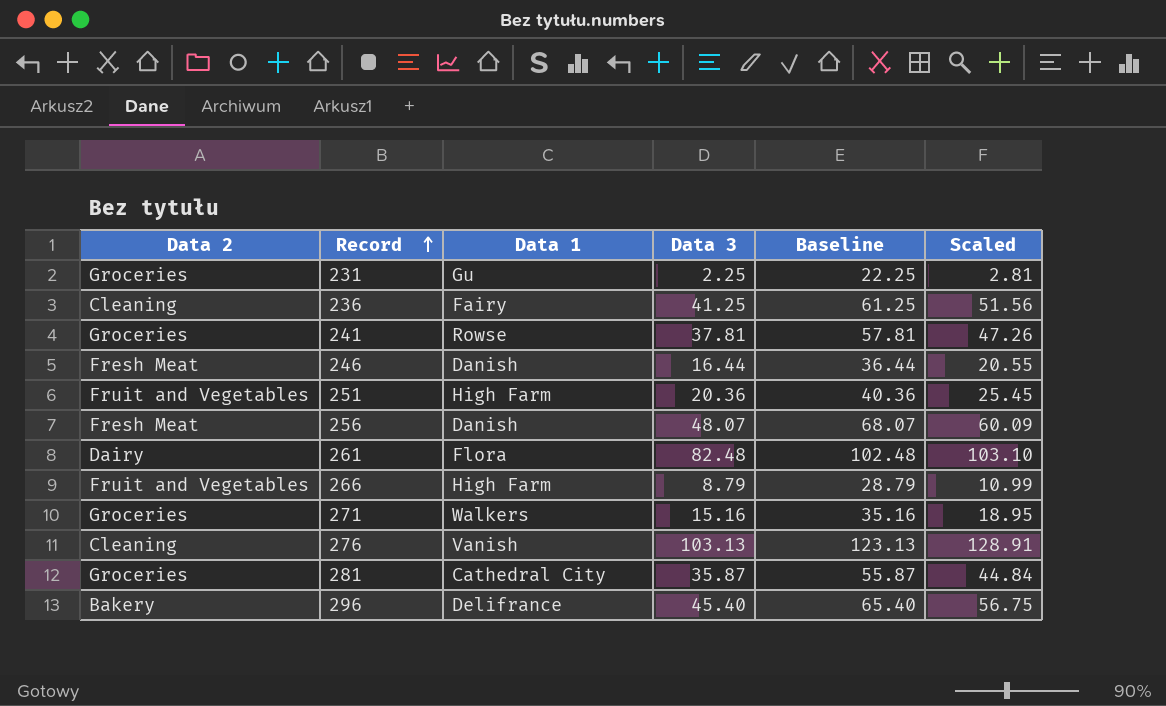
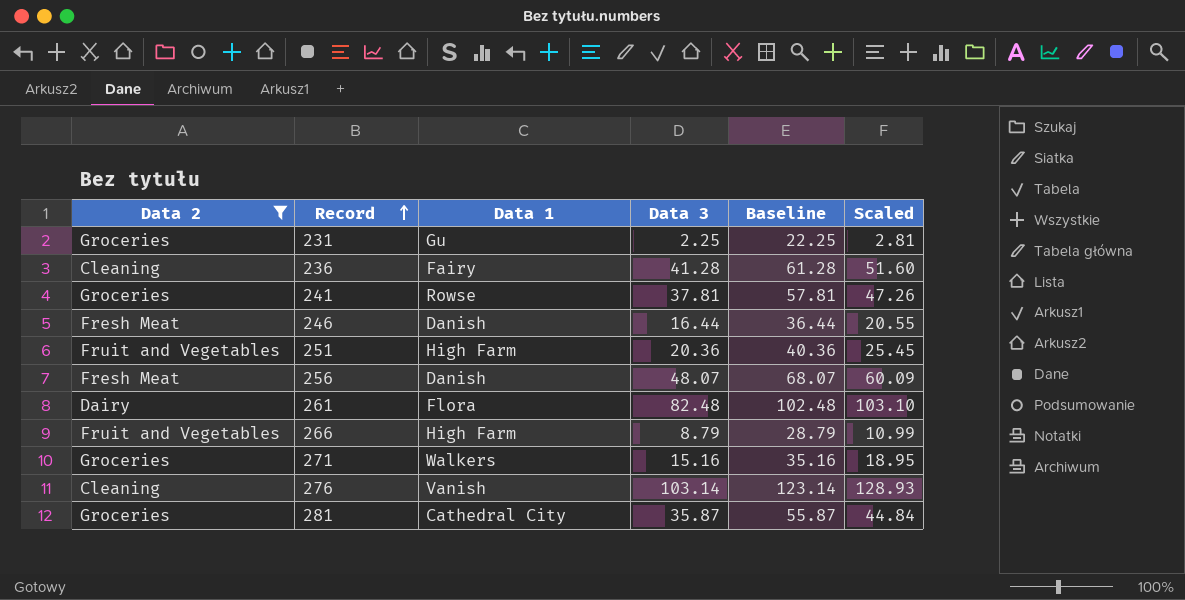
filter: none -> Data 2 != Bakery
236 | Data 3: 41.25 -> 41.28
236 | Baseline: 61.25 -> 61.28
236 | Scaled: 51.56 -> 51.60
276 | Data 3: 103.13 -> 103.14
276 | Baseline: 123.13 -> 123.14
276 | Scaled: 128.91 -> 128.93

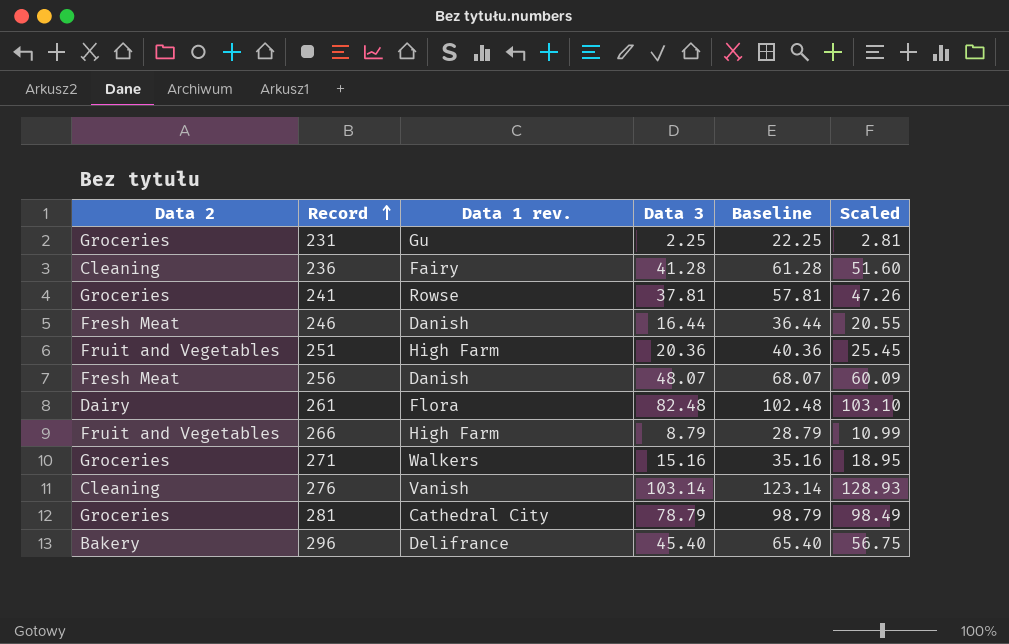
filter: Data 2 != Bakery -> none
column name: Data 1 -> Data 1 rev.
281 | Data 3: 35.87 -> 78.79
281 | Baseline: 55.87 -> 98.79
281 | Scaled: 44.84 -> 98.49

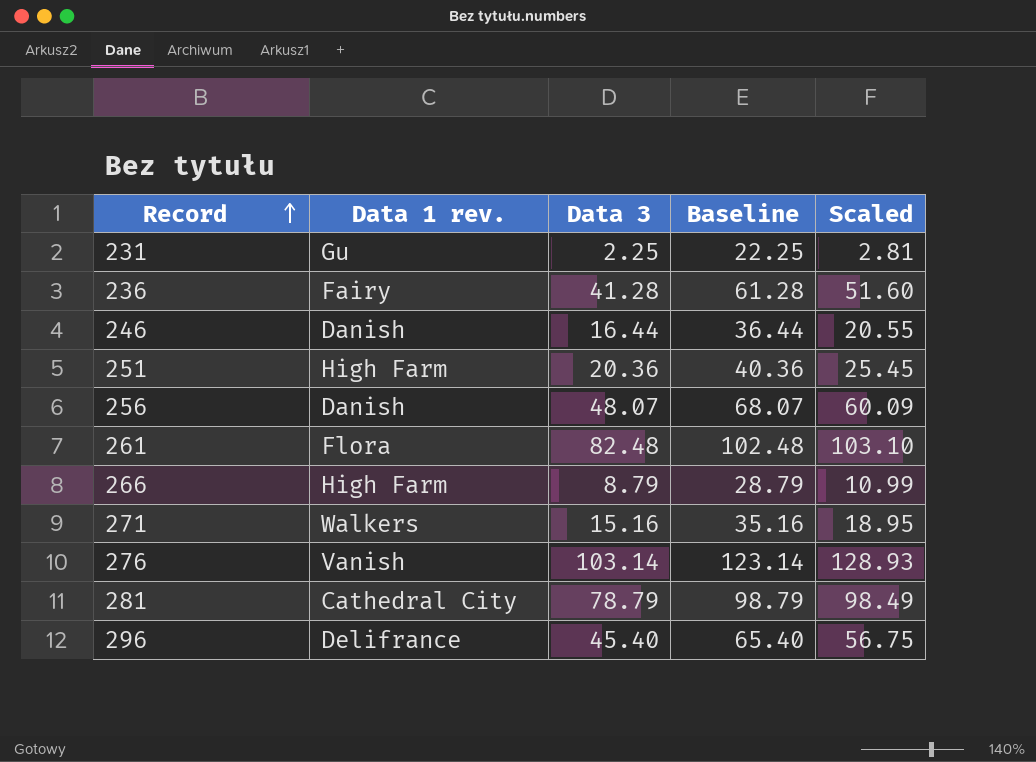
column Data 2 | position: 1 -> none
row 241: Groceries | Rowse | 37.81 | 57.81 | 47.26 -> none

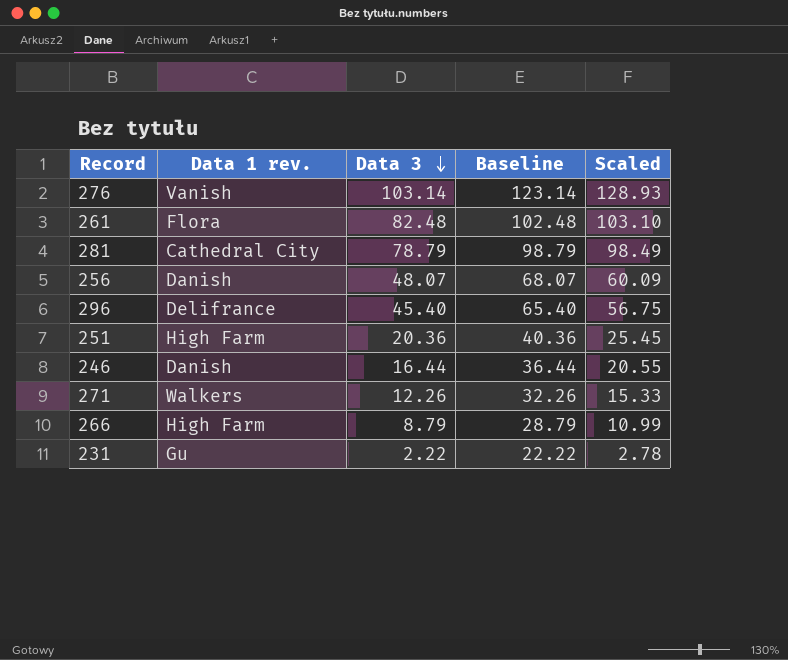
row order: Record ascending -> Data 3 descending
row 236: Fairy | 41.28 | 61.28 | 51.60 -> none
271 | Data 3: 15.16 -> 12.26
271 | Baseline: 35.16 -> 32.26
271 | Scaled: 18.95 -> 15.33
231 | Data 3: 2.25 -> 2.22
231 | Baseline: 22.25 -> 22.22
231 | Scaled: 2.81 -> 2.78

